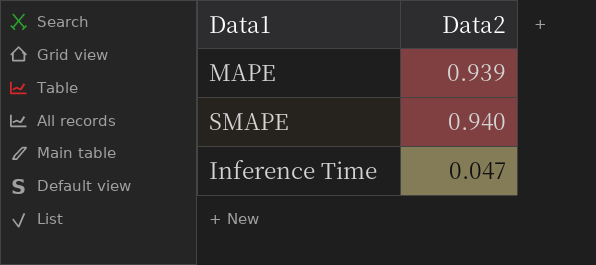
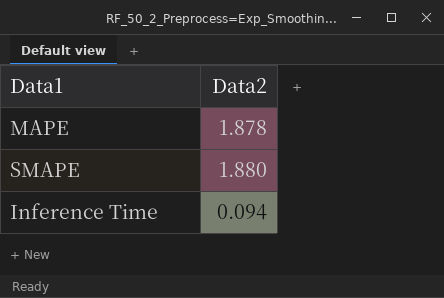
MAPE | Data2: 0.939 -> 1.878
SMAPE | Data2: 0.940 -> 1.880
Inference Time | Data2: 0.047 -> 0.094

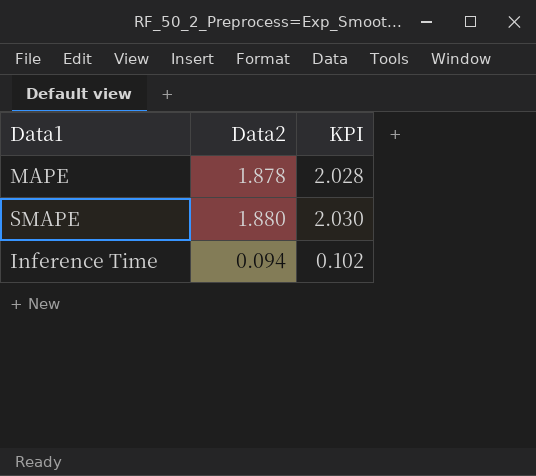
column KPI | formula: none -> [Data2] * 1.08

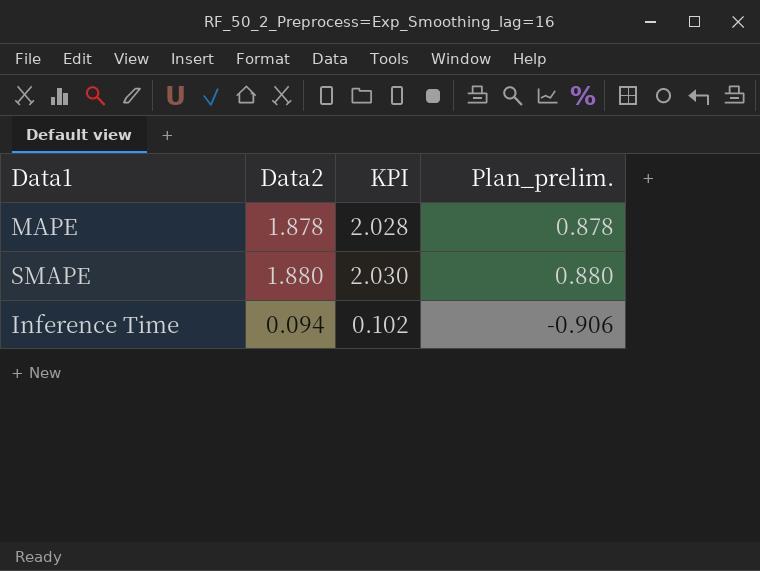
column Plan_prelim. | formula: none -> [Data2] - 1

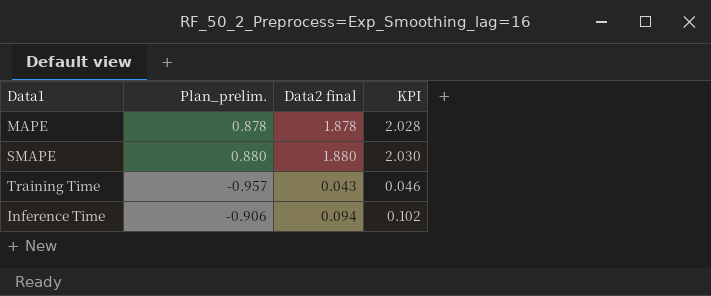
column Plan_prelim. | position: 4 -> 2
column name: Data2 -> Data2 final
row Training Time: none -> -0.957 | 0.043 | 0.046

